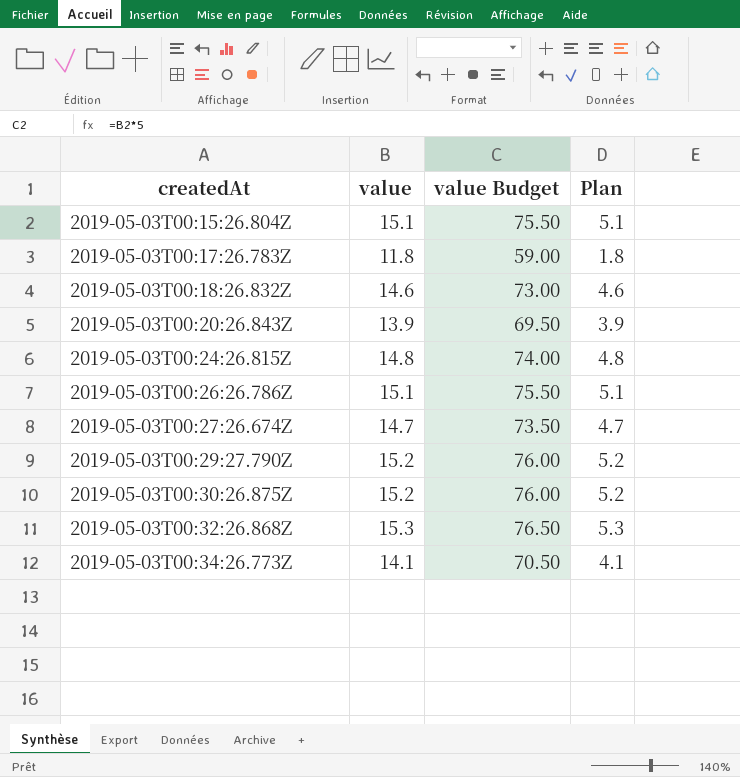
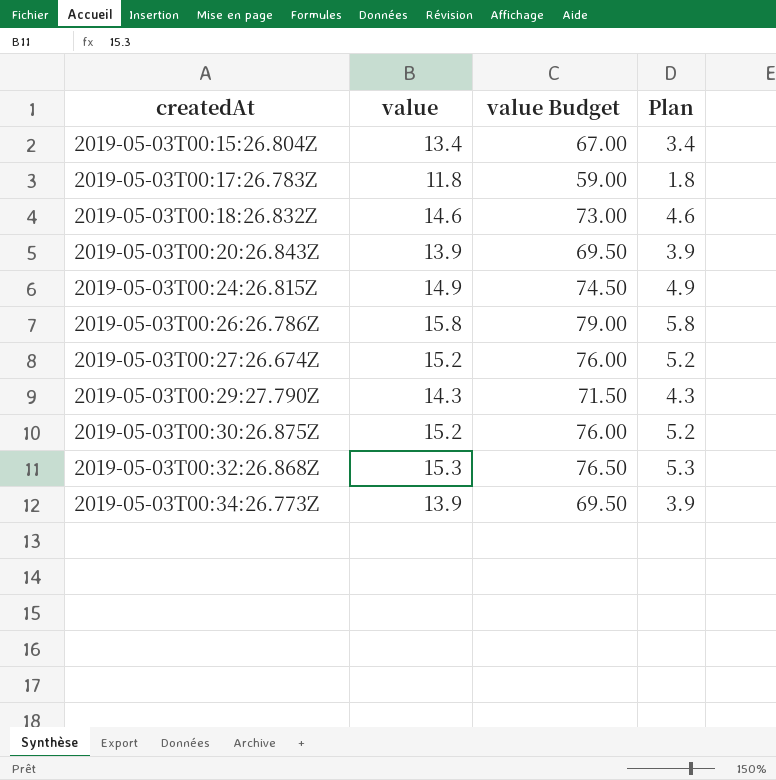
2019-05-03T00:15:26.804Z | value: 15.1 -> 13.4
2019-05-03T00:15:26.804Z | value Budget: 75.50 -> 67.00
2019-05-03T00:15:26.804Z | Plan: 5.1 -> 3.4
2019-05-03T00:24:26.815Z | value: 14.8 -> 14.9
2019-05-03T00:24:26.815Z | value Budget: 74.00 -> 74.50
2019-05-03T00:24:26.815Z | Plan: 4.8 -> 4.9
2019-05-03T00:26:26.786Z | value: 15.1 -> 15.8
2019-05-03T00:26:26.786Z | value Budget: 75.50 -> 79.00
2019-05-03T00:26:26.786Z | Plan: 5.1 -> 5.8
2019-05-03T00:27:26.674Z | value: 14.7 -> 15.2
2019-05-03T00:27:26.674Z | value Budget: 73.50 -> 76.00
2019-05-03T00:27:26.674Z | Plan: 4.7 -> 5.2
2019-05-03T00:29:27.790Z | value: 15.2 -> 14.3
2019-05-03T00:29:27.790Z | value Budget: 76.00 -> 71.50
2019-05-03T00:29:27.790Z | Plan: 5.2 -> 4.3
2019-05-03T00:34:26.773Z | value: 14.1 -> 13.9
2019-05-03T00:34:26.773Z | value Budget: 70.50 -> 69.50
2019-05-03T00:34:26.773Z | Plan: 4.1 -> 3.9

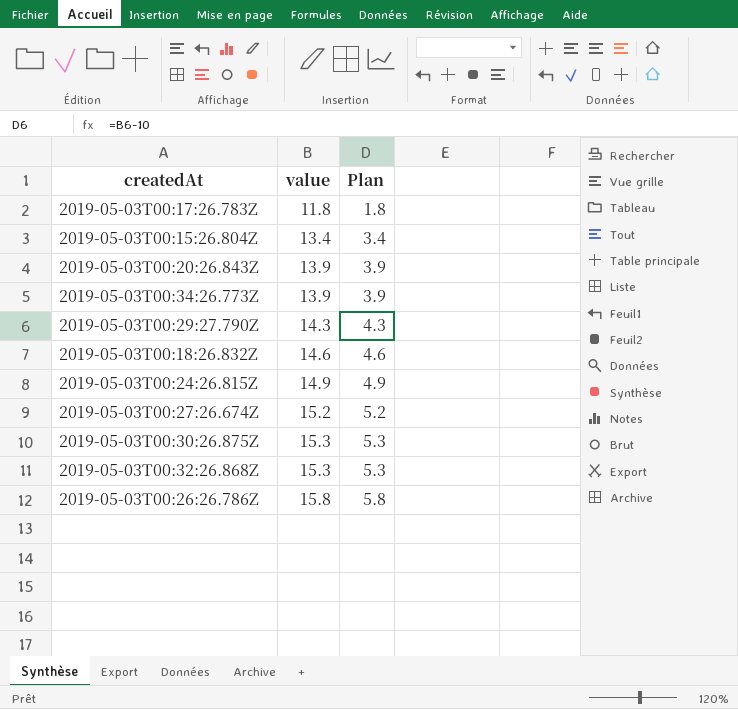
row order: createdAt ascending -> value ascending
column value Budget | formula: [value] * 5 -> none
2019-05-03T00:30:26.875Z | value: 15.2 -> 15.3
2019-05-03T00:30:26.875Z | Plan: 5.2 -> 5.3

